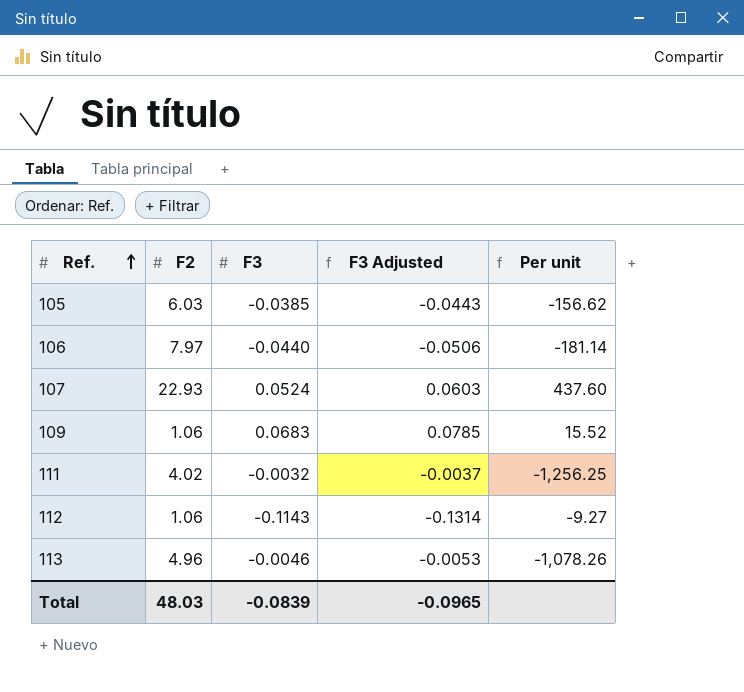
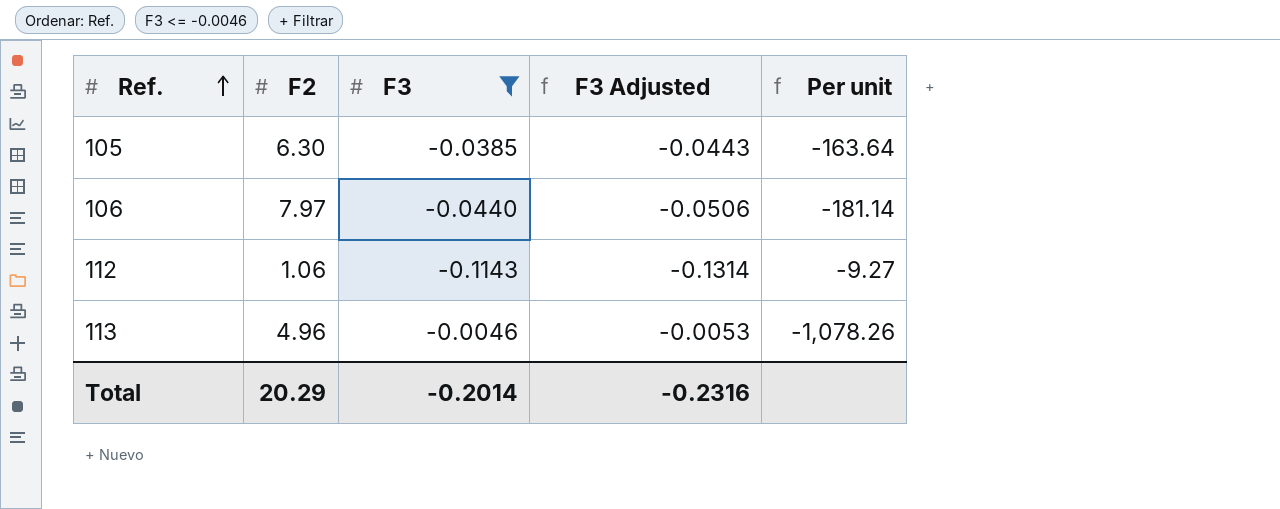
filter: none -> F3 <= -0.0046
105 | F2: 6.03 -> 6.30
105 | Per unit: -156.62 -> -163.64
Total | F2: 48.03 -> 20.29
Total | F3: -0.0839 -> -0.2014
Total | F3 Adjusted: -0.0965 -> -0.2316

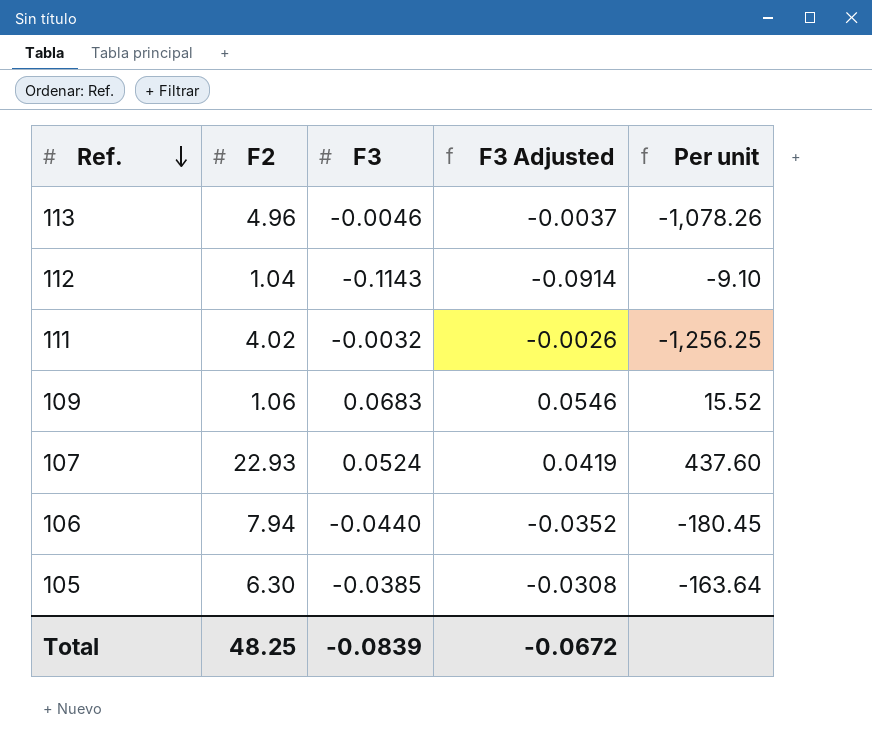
filter: F3 <= -0.0046 -> none
row order: Ref. ascending -> Ref. descending
column F3 Adjusted | formula: [F3] * 1.15 -> [F3] * 0.8
112 | F2: 1.06 -> 1.04
112 | Per unit: -9.27 -> -9.10
106 | F2: 7.97 -> 7.94
106 | Per unit: -181.14 -> -180.45
Total | F2: 20.29 -> 48.25
Total | F3: -0.2014 -> -0.0839
Total | F3 Adjusted: -0.2316 -> -0.0672

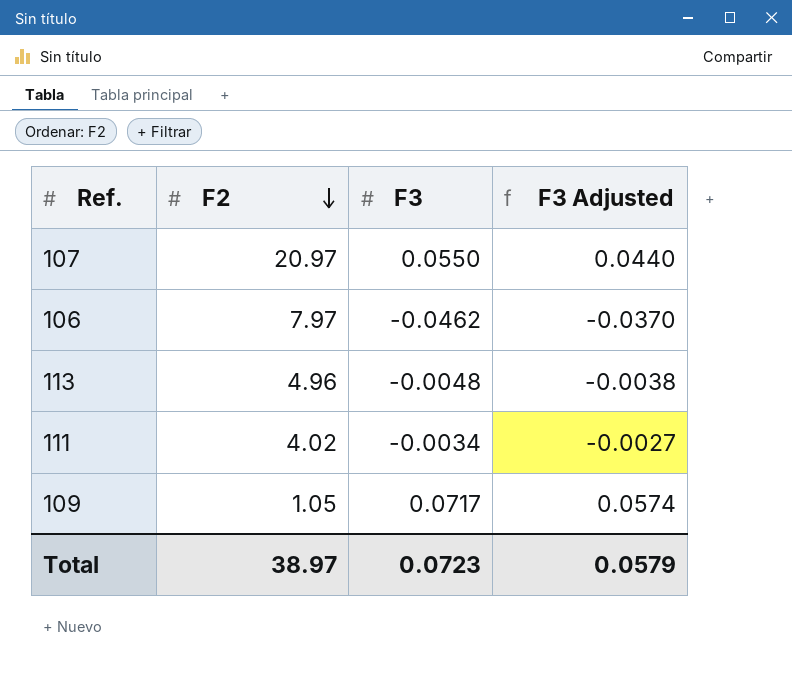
row order: Ref. descending -> F2 descending
column Per unit | formula: [F2] / [F3] -> none
row 112: 1.04 | -0.1143 | -0.0914 | -9.10 -> none
row 105: 6.30 | -0.0385 | -0.0308 | -163.64 -> none
107 | F2: 22.93 -> 20.97
107 | F3: 0.0524 -> 0.0550
107 | F3 Adjusted: 0.0419 -> 0.0440
106 | F2: 7.94 -> 7.97
106 | F3: -0.0440 -> -0.0462
106 | F3 Adjusted: -0.0352 -> -0.0370
113 | F3: -0.0046 -> -0.0048
113 | F3 Adjusted: -0.0037 -> -0.0038
111 | F3: -0.0032 -> -0.0034
111 | F3 Adjusted: -0.0026 -> -0.0027
109 | F2: 1.06 -> 1.05
109 | F3: 0.0683 -> 0.0717
109 | F3 Adjusted: 0.0546 -> 0.0574
Total | F2: 48.25 -> 38.97
Total | F3: -0.0839 -> 0.0723
Total | F3 Adjusted: -0.0672 -> 0.0579

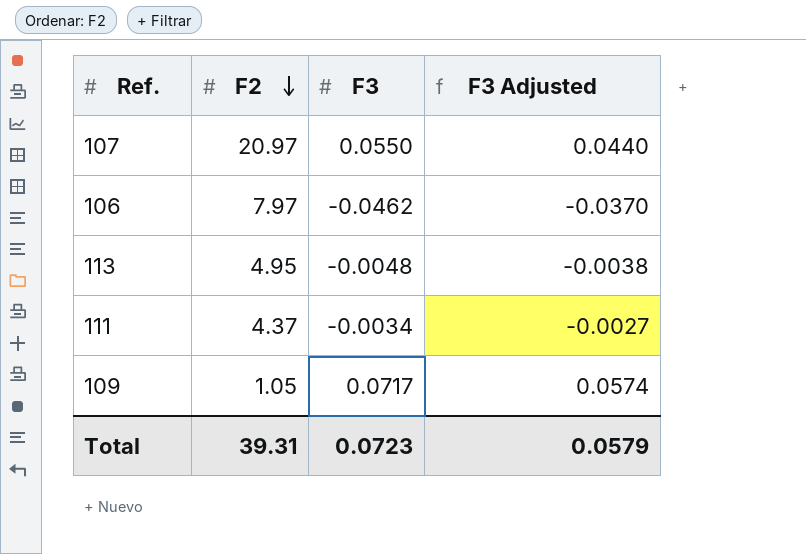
113 | F2: 4.96 -> 4.95
111 | F2: 4.02 -> 4.37
Total | F2: 38.97 -> 39.31

